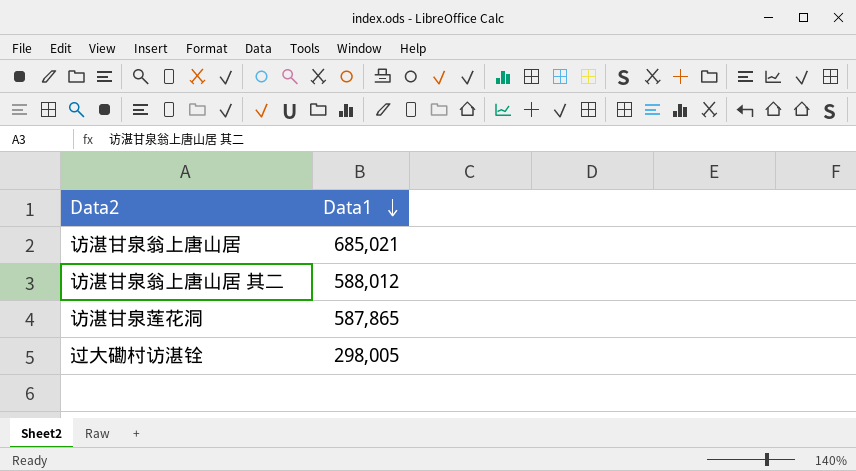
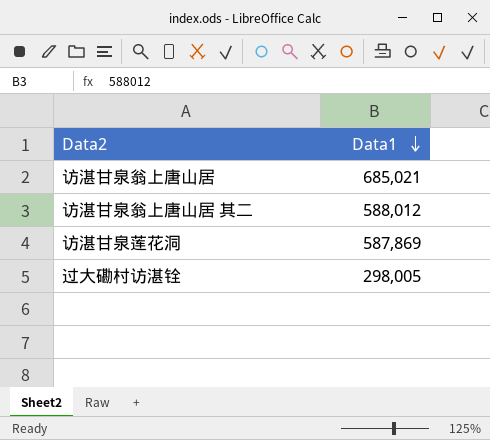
访湛甘泉莲花洞 | Data1: 587,865 -> 587,869

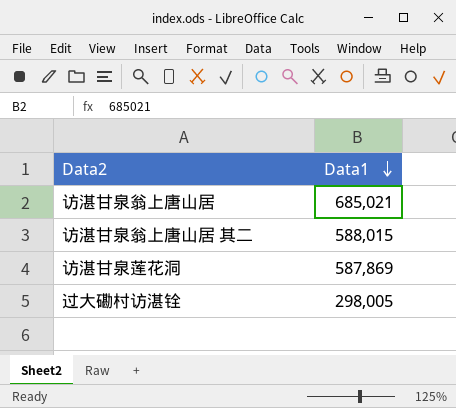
访湛甘泉翁上唐山居 其二 | Data1: 588,012 -> 588,015

